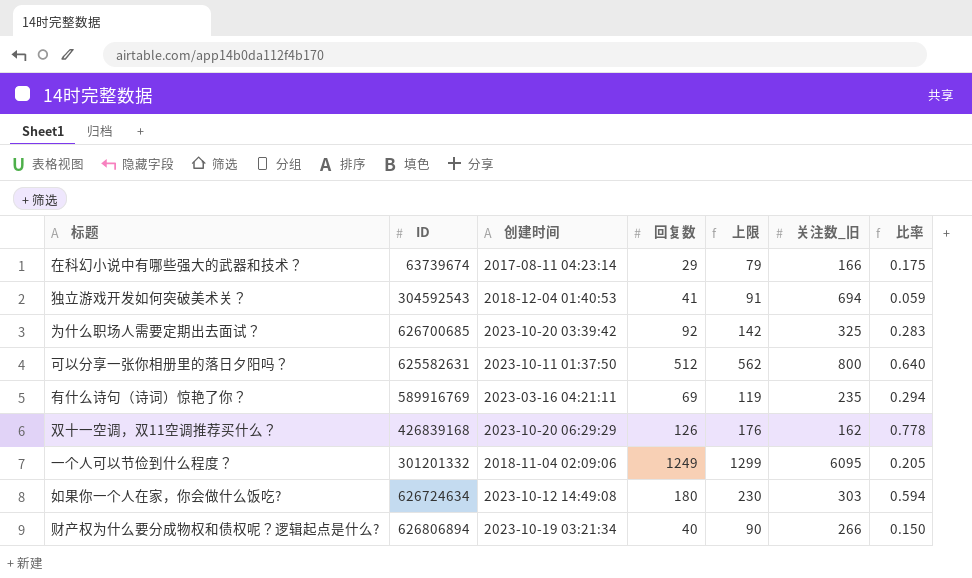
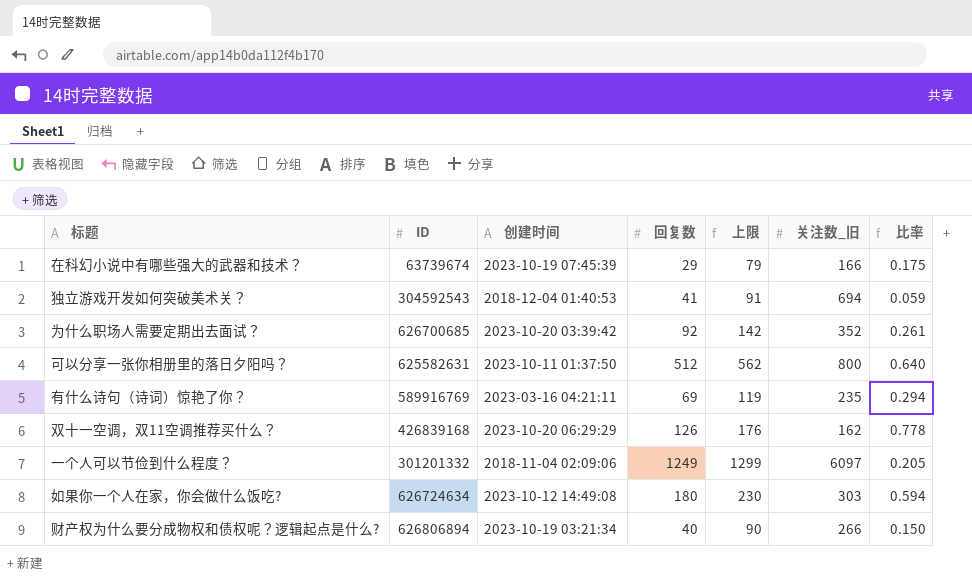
在科幻小说中有哪些强大的武器和技术？ | 创建时间: 2017-08-11 04:23:14 -> 2023-10-19 07:45:39
为什么职场人需要定期出去面试？ | 关注数_旧: 325 -> 352
为什么职场人需要定期出去面试？ | 比率: 0.283 -> 0.261
一个人可以节俭到什么程度？ | 关注数_旧: 6095 -> 6097

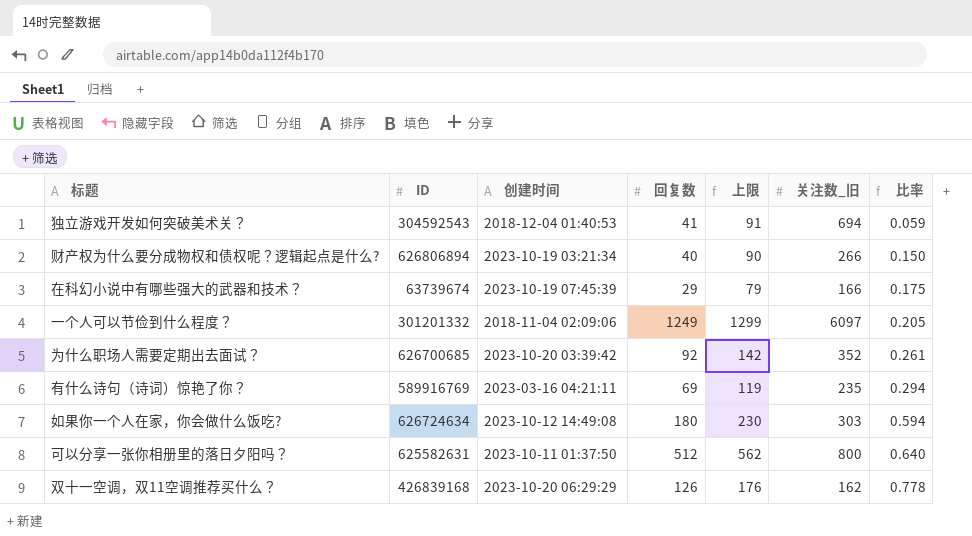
row order: none -> 比率 ascending

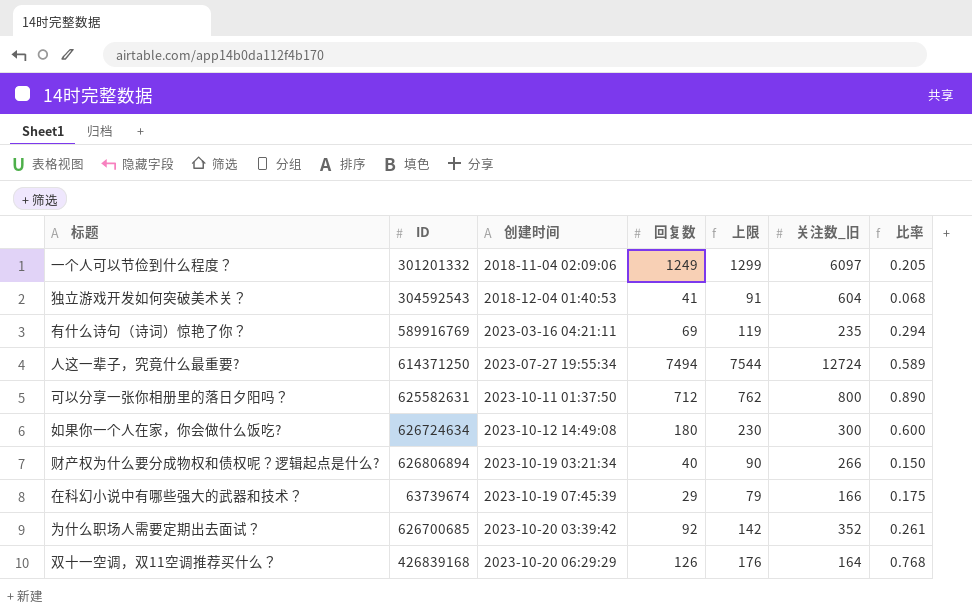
row order: 比率 ascending -> 创建时间 ascending
独立游戏开发如何突破美术关？ | 关注数_旧: 694 -> 604
独立游戏开发如何突破美术关？ | 比率: 0.059 -> 0.068
row 人这一辈子，究竟什么最重要?: none -> 614371250 | 2023-07-27 19:55:34 | 7494 | 7544 | 12724 | 0.589
可以分享一张你相册里的落日夕阳吗？ | 回复数: 512 -> 712
可以分享一张你相册里的落日夕阳吗？ | 上限: 562 -> 762
可以分享一张你相册里的落日夕阳吗？ | 比率: 0.640 -> 0.890
如果你一个人在家，你会做什么饭吃? | 关注数_旧: 303 -> 300
如果你一个人在家，你会做什么饭吃? | 比率: 0.594 -> 0.600
双十一空调，双11空调推荐买什么？ | 关注数_旧: 162 -> 164
双十一空调，双11空调推荐买什么？ | 比率: 0.778 -> 0.768

